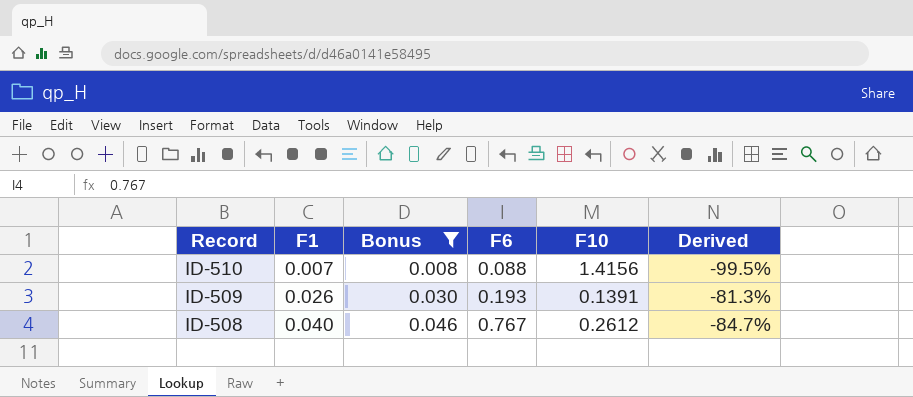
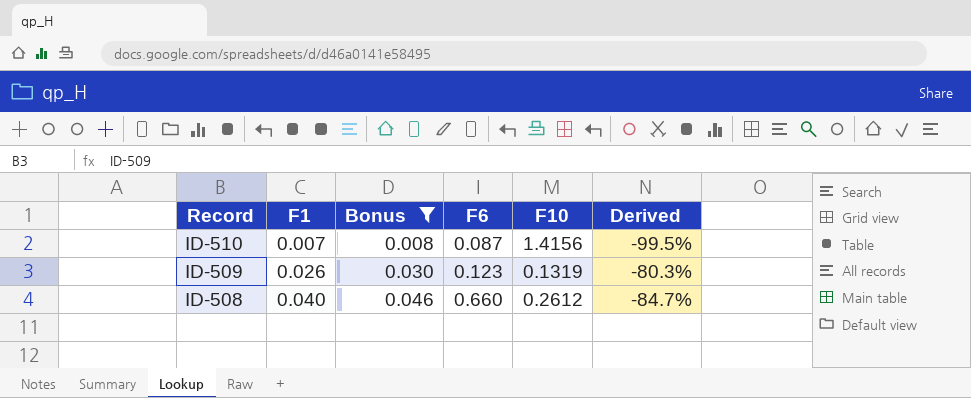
ID-510 | F6: 0.088 -> 0.087
ID-509 | F6: 0.193 -> 0.123
ID-509 | F10: 0.1391 -> 0.1319
ID-509 | Derived: -81.3% -> -80.3%
ID-508 | F6: 0.767 -> 0.660

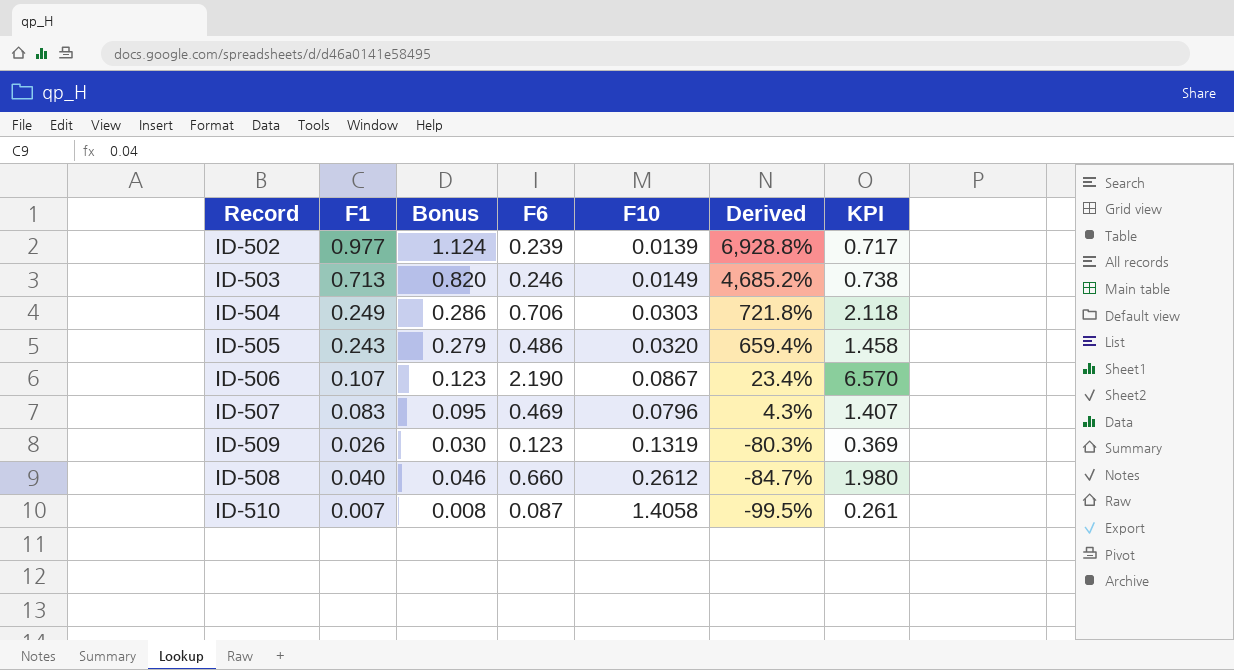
filter: Bonus <= 0.046 -> none
row order: Record descending -> Derived descending
column KPI | formula: none -> [F6] * 3
ID-510 | F10: 1.4156 -> 1.4058

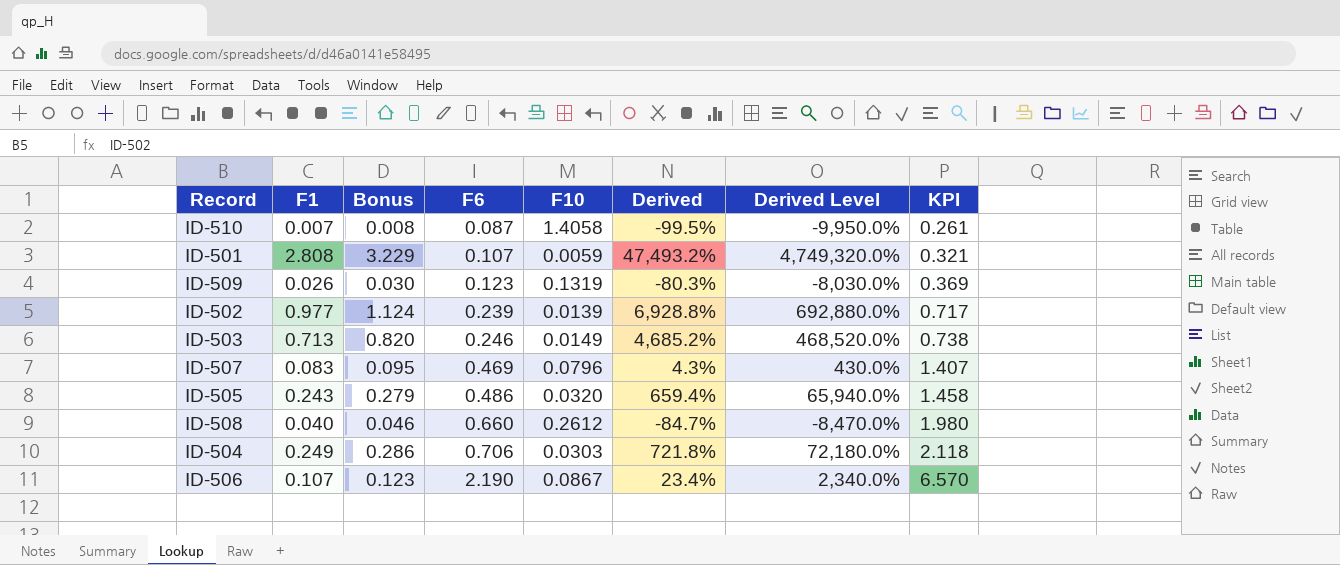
row order: Derived descending -> F6 ascending
column Derived Level | formula: none -> [Derived] * 100
row ID-501: none -> 2.808 | 3.229 | 0.107 | 0.0059 | 47,493.2% | 4,749,320.0% | 0.321

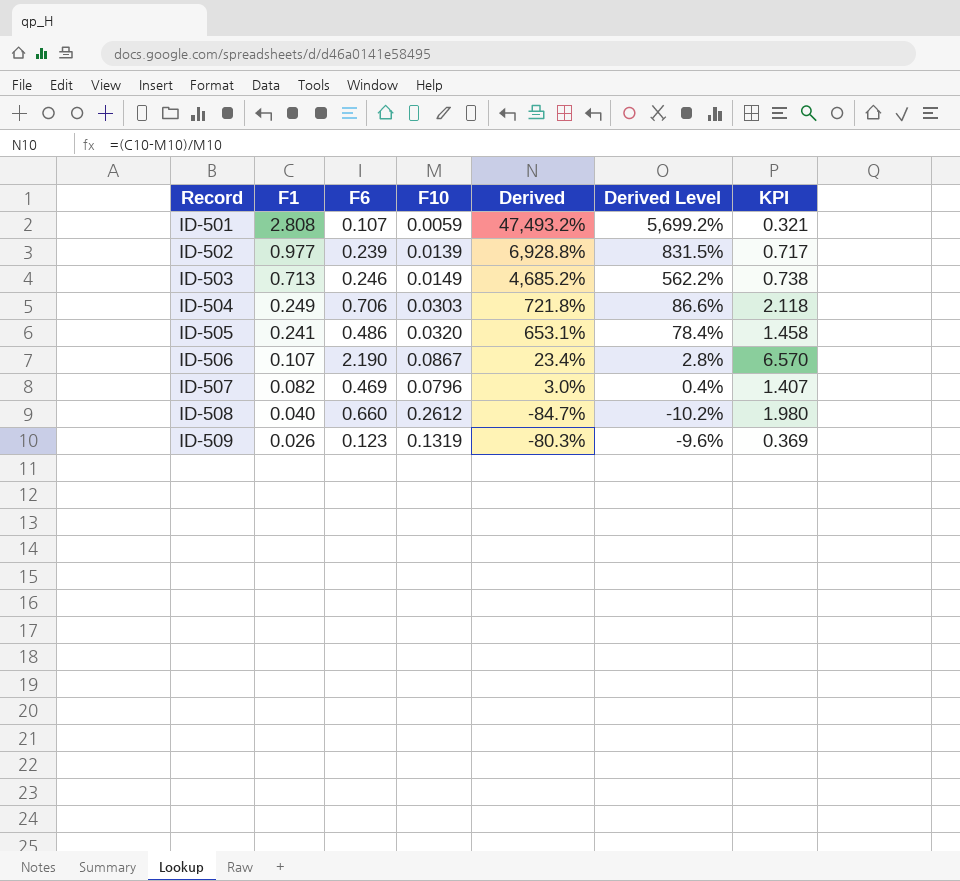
row order: F6 ascending -> Record ascending
column Bonus | formula: [F1] * 1.15 -> none
column Derived Level | formula: [Derived] * 100 -> [Derived] * 0.12
row ID-510: 0.007 | 0.008 | 0.087 | 1.4058 | -99.5% | -9,950.0% | 0.261 -> none
ID-505 | F1: 0.243 -> 0.241
ID-505 | Derived: 659.4% -> 653.1%
ID-507 | F1: 0.083 -> 0.082
ID-507 | Derived: 4.3% -> 3.0%

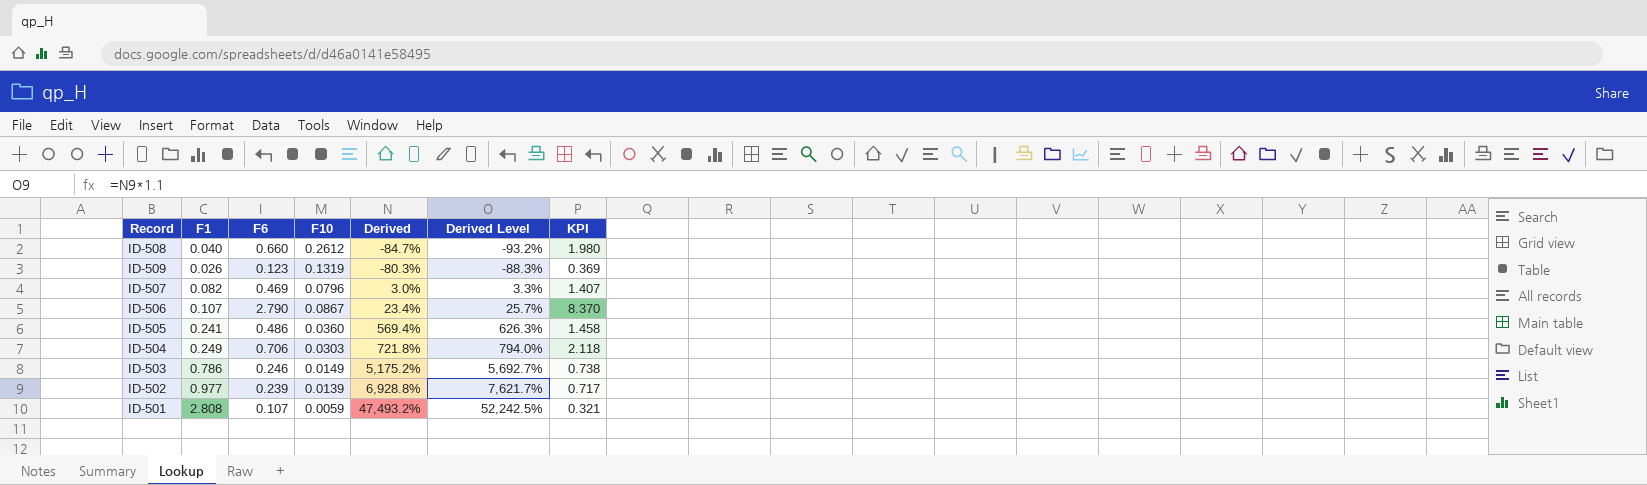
row order: Record ascending -> Derived ascending
column Derived Level | formula: [Derived] * 0.12 -> [Derived] * 1.1
ID-506 | F6: 2.190 -> 2.790
ID-506 | KPI: 6.570 -> 8.370
ID-505 | F10: 0.0320 -> 0.0360
ID-505 | Derived: 653.1% -> 569.4%
ID-503 | F1: 0.713 -> 0.786
ID-503 | Derived: 4,685.2% -> 5,175.2%

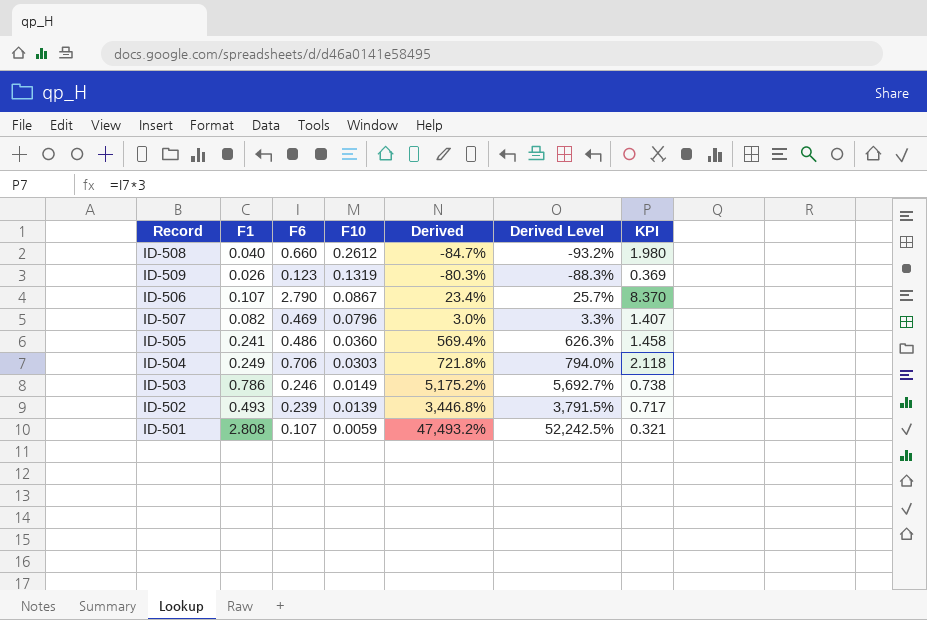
row order: Derived ascending -> F10 descending
ID-502 | F1: 0.977 -> 0.493
ID-502 | Derived: 6,928.8% -> 3,446.8%
ID-502 | Derived Level: 7,621.7% -> 3,791.5%

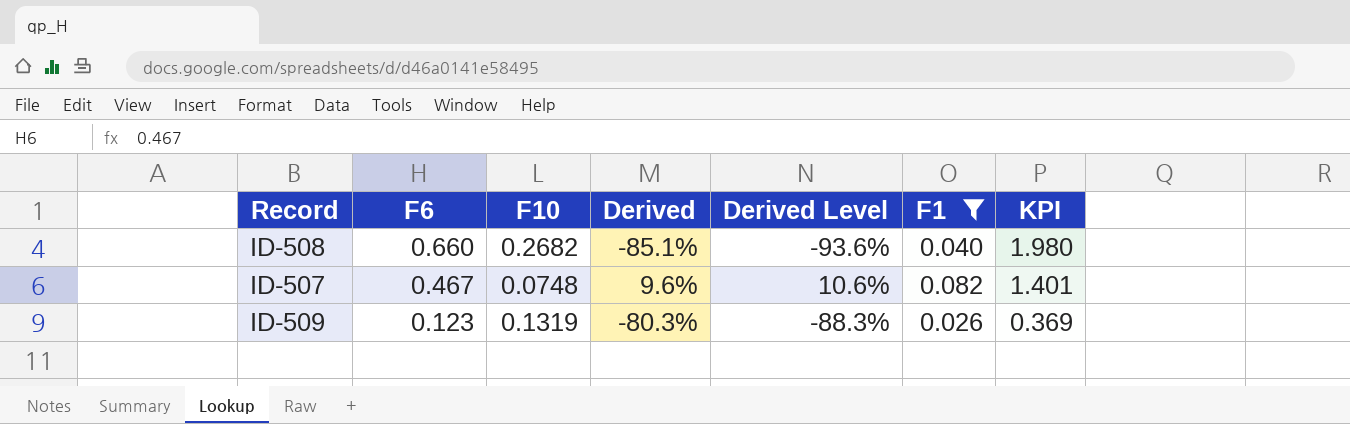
filter: none -> F1 <= 0.082
row order: F10 descending -> F6 descending
column F1 | position: 2 -> 6
ID-508 | F10: 0.2612 -> 0.2682
ID-508 | Derived: -84.7% -> -85.1%
ID-508 | Derived Level: -93.2% -> -93.6%
ID-507 | F6: 0.469 -> 0.467
ID-507 | F10: 0.0796 -> 0.0748
ID-507 | Derived: 3.0% -> 9.6%
ID-507 | Derived Level: 3.3% -> 10.6%
ID-507 | KPI: 1.407 -> 1.401

